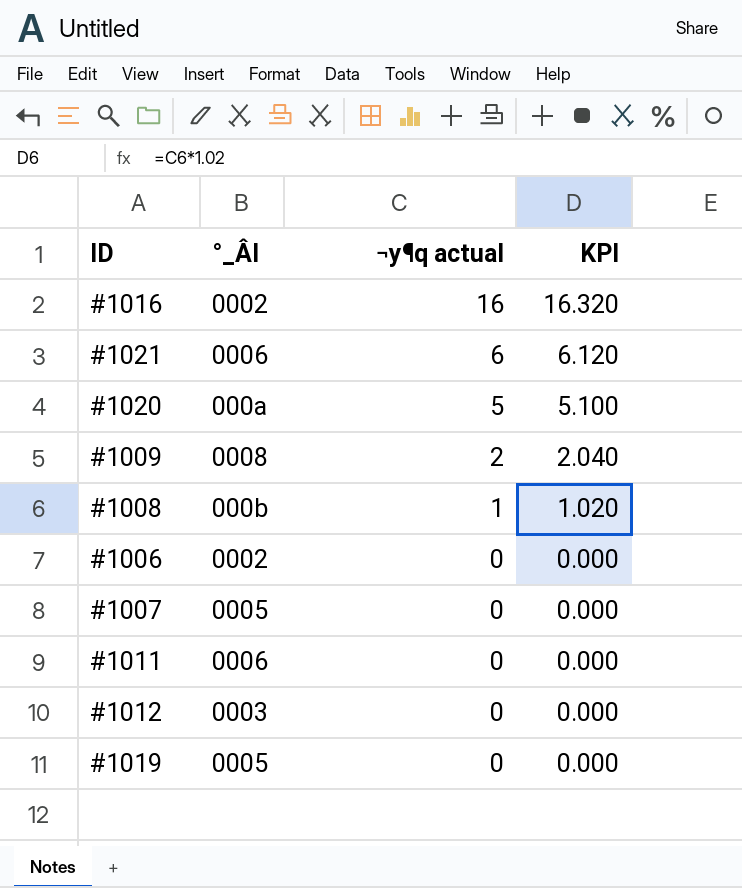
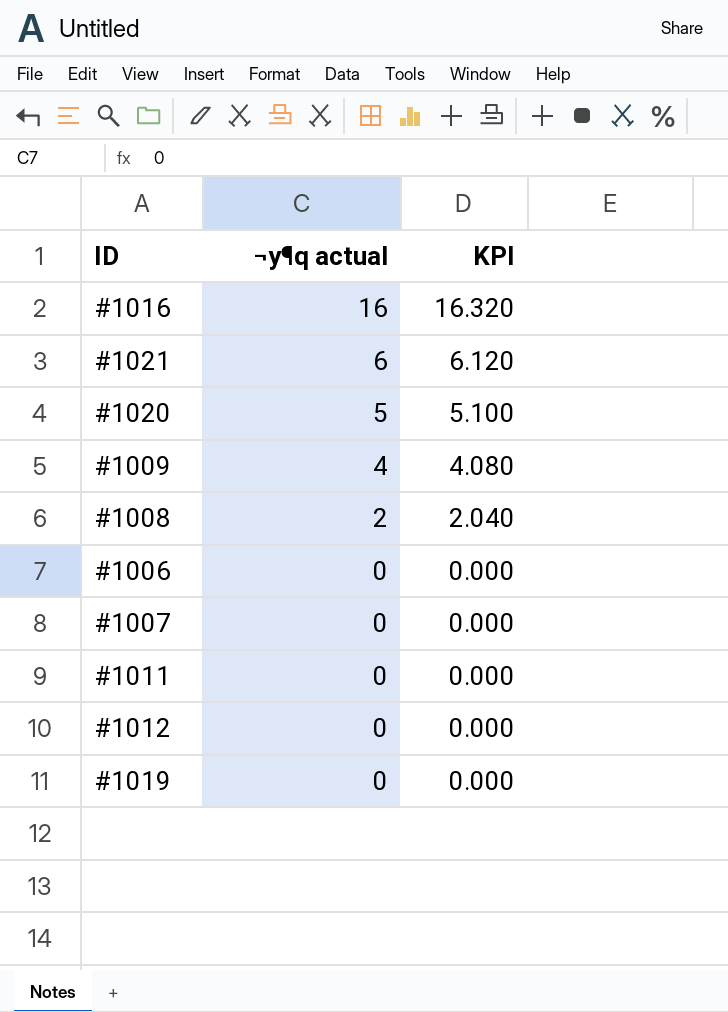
column °_ÂI | position: 2 -> none
#1009 | ¬y¶q actual: 2 -> 4
#1009 | KPI: 2.040 -> 4.080
#1008 | ¬y¶q actual: 1 -> 2
#1008 | KPI: 1.020 -> 2.040

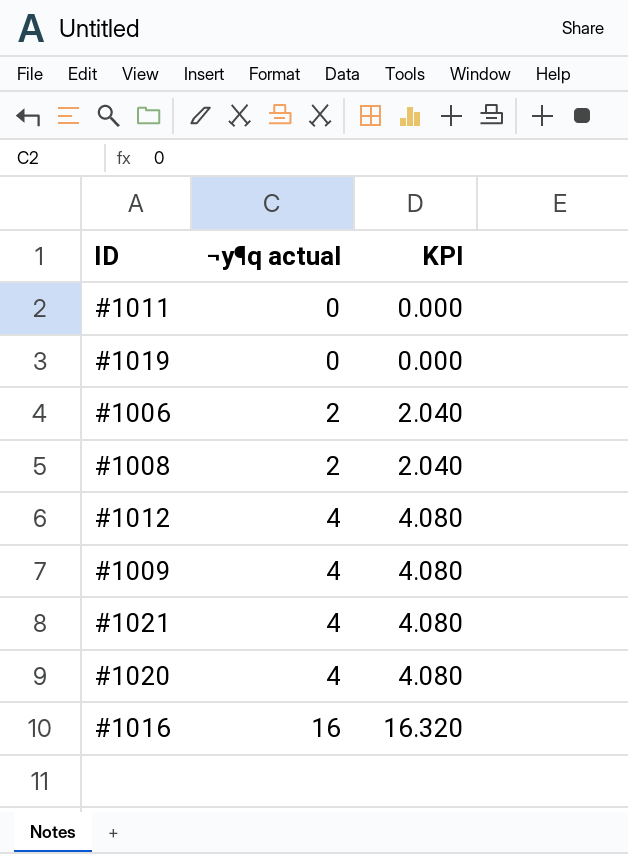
row order: ¬y¶q actual descending -> ¬y¶q actual ascending
row #1007: 0 | 0.000 -> none
#1006 | ¬y¶q actual: 0 -> 2
#1006 | KPI: 0.000 -> 2.040
#1012 | ¬y¶q actual: 0 -> 4
#1012 | KPI: 0.000 -> 4.080
#1021 | ¬y¶q actual: 6 -> 4
#1021 | KPI: 6.120 -> 4.080
#1020 | ¬y¶q actual: 5 -> 4
#1020 | KPI: 5.100 -> 4.080

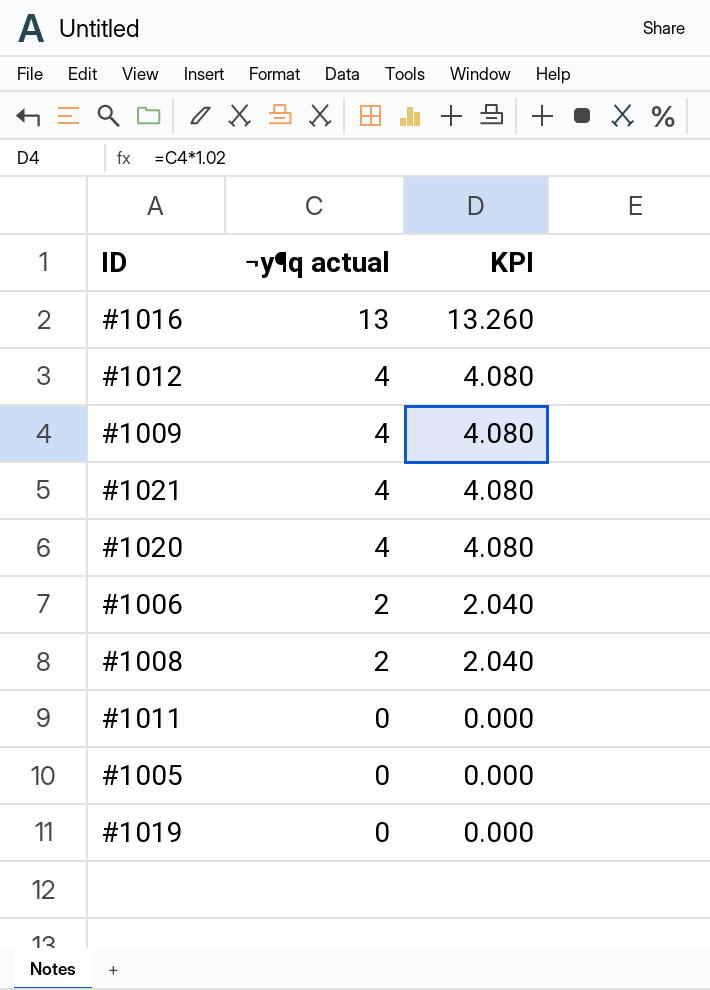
row order: ¬y¶q actual ascending -> ¬y¶q actual descending
#1016 | ¬y¶q actual: 16 -> 13
#1016 | KPI: 16.320 -> 13.260
row #1005: none -> 0 | 0.000

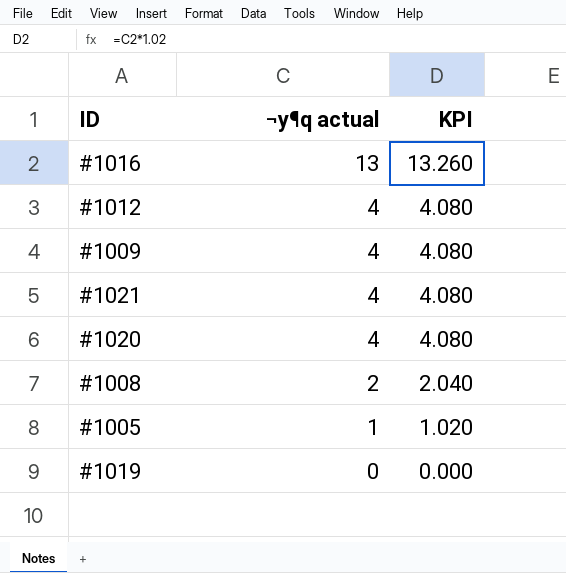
row #1006: 2 | 2.040 -> none
row #1011: 0 | 0.000 -> none
#1005 | ¬y¶q actual: 0 -> 1
#1005 | KPI: 0.000 -> 1.020

